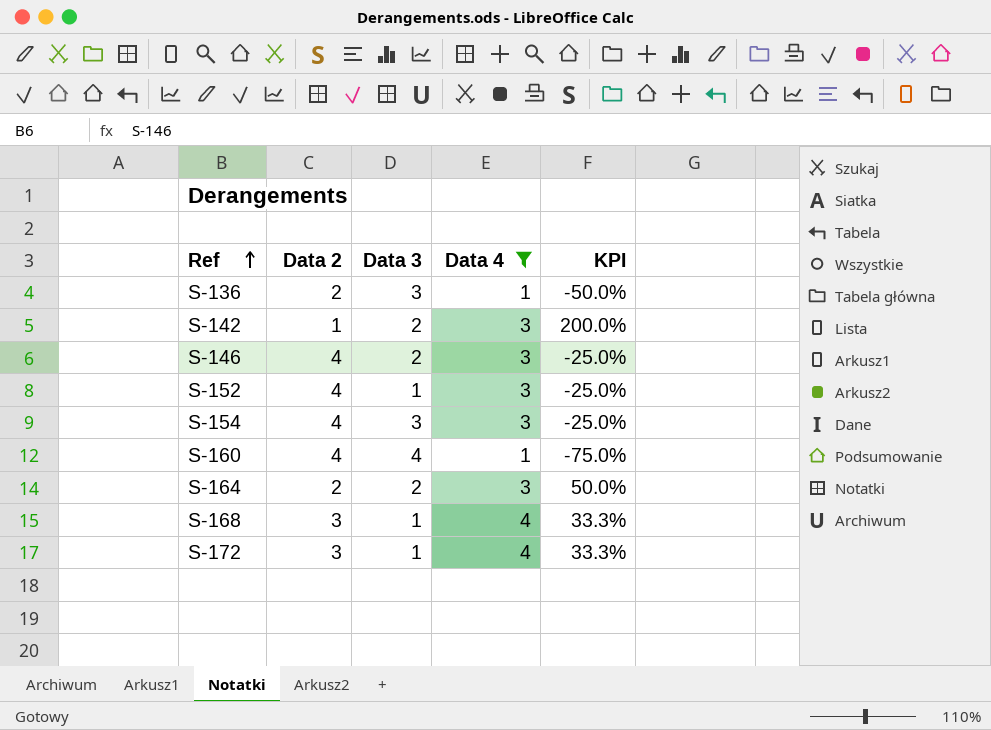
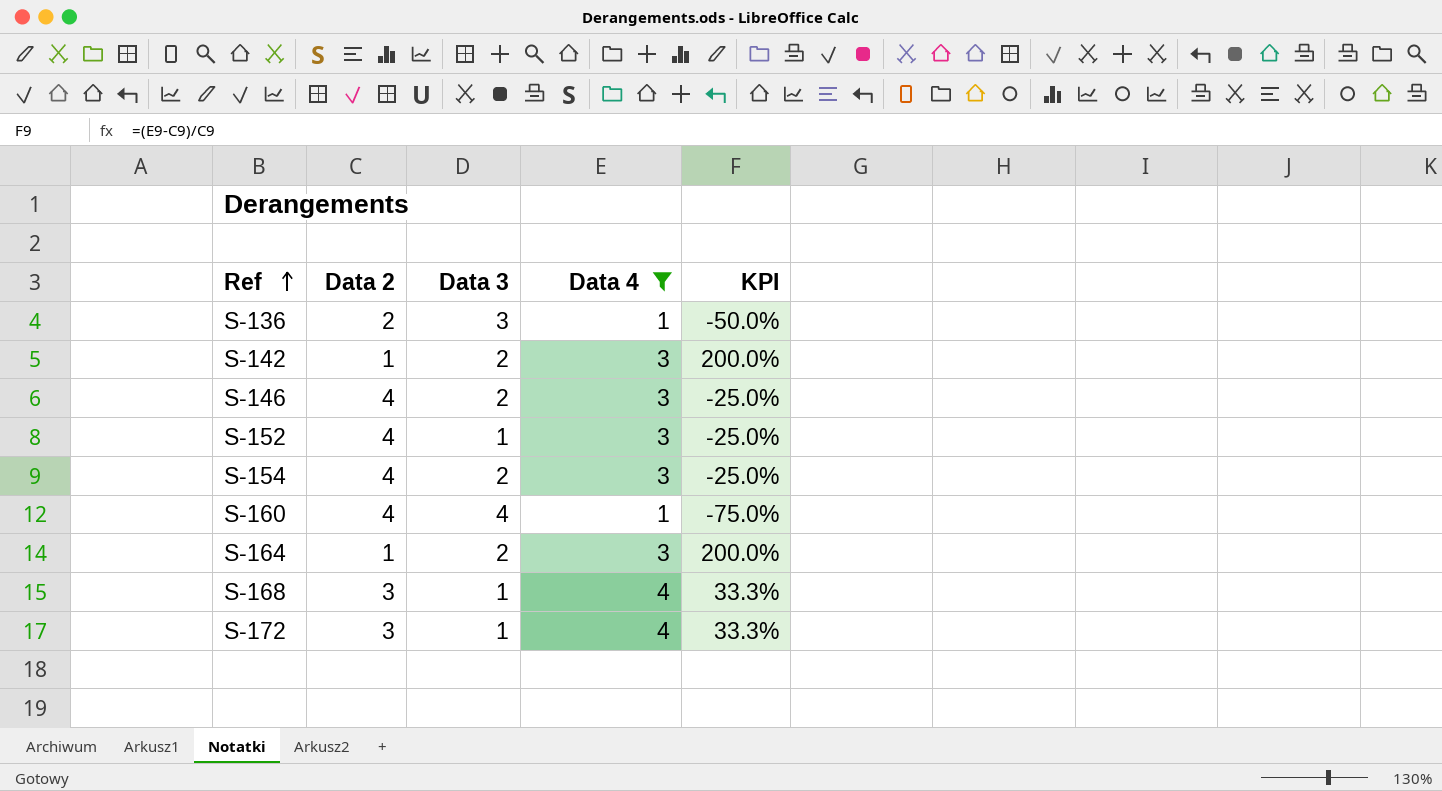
S-154 | Data 3: 3 -> 2
S-164 | Data 2: 2 -> 1
S-164 | KPI: 50.0% -> 200.0%

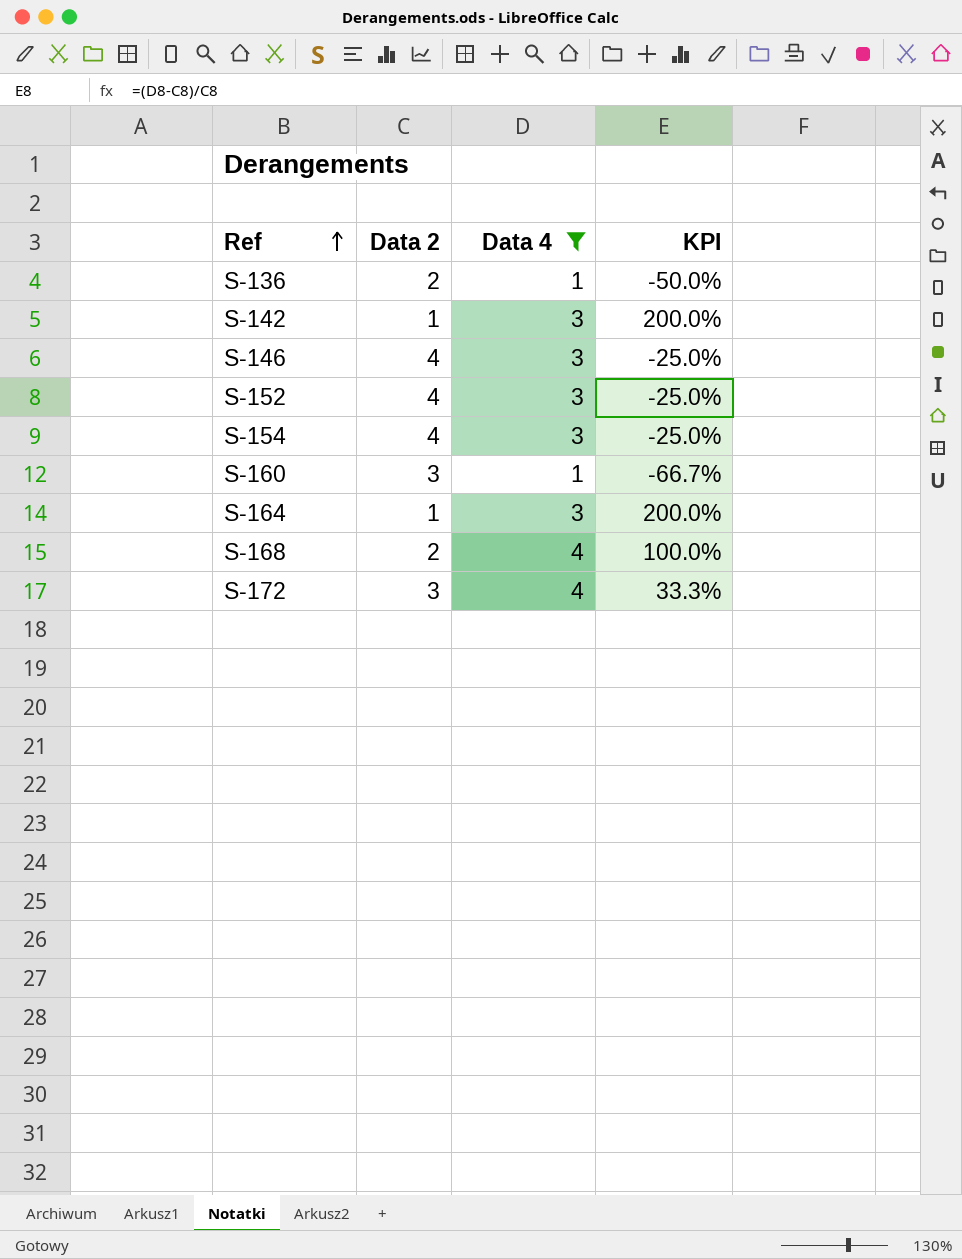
column Data 3 | position: 3 -> none
S-160 | Data 2: 4 -> 3
S-160 | KPI: -75.0% -> -66.7%
S-168 | Data 2: 3 -> 2
S-168 | KPI: 33.3% -> 100.0%

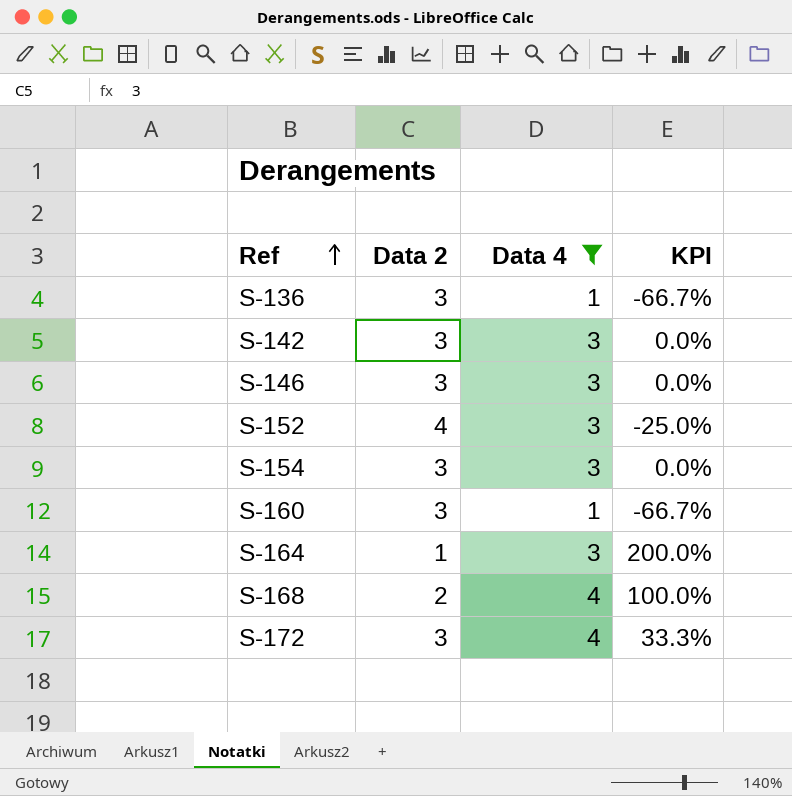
S-136 | Data 2: 2 -> 3
S-136 | KPI: -50.0% -> -66.7%
S-142 | Data 2: 1 -> 3
S-142 | KPI: 200.0% -> 0.0%
S-146 | Data 2: 4 -> 3
S-146 | KPI: -25.0% -> 0.0%
S-154 | Data 2: 4 -> 3
S-154 | KPI: -25.0% -> 0.0%

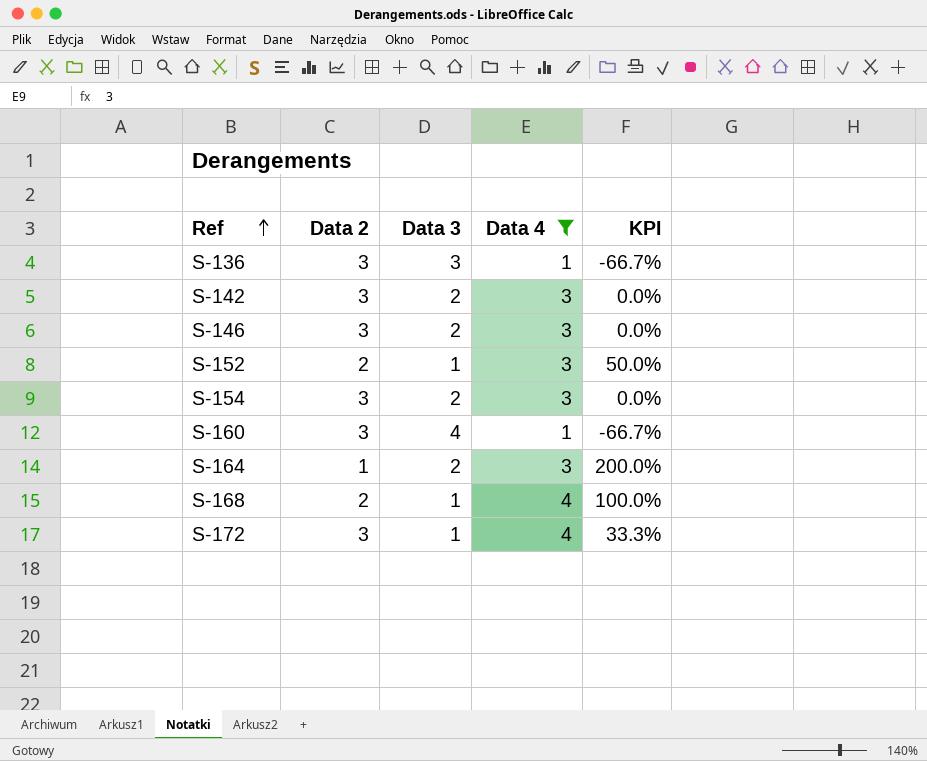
column Data 3 | position: none -> 3
S-152 | Data 2: 4 -> 2
S-152 | KPI: -25.0% -> 50.0%

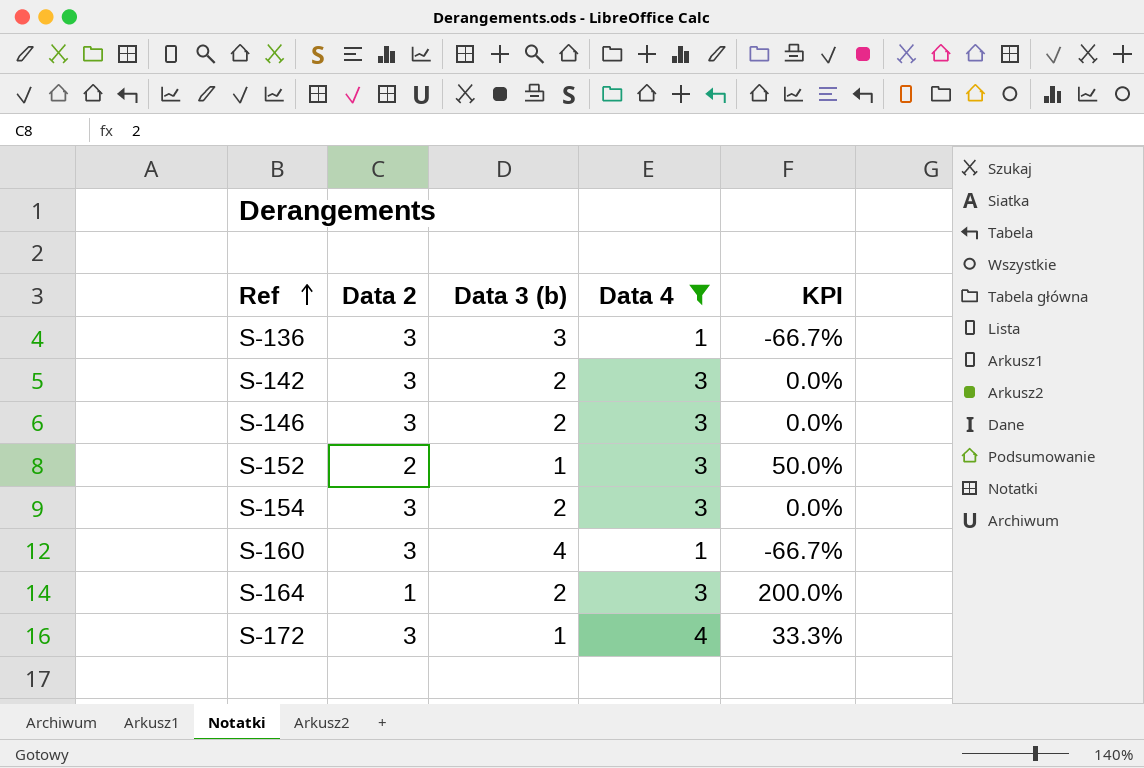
column name: Data 3 -> Data 3 (b)
row S-168: 2 | 1 | 4 | 100.0% -> none

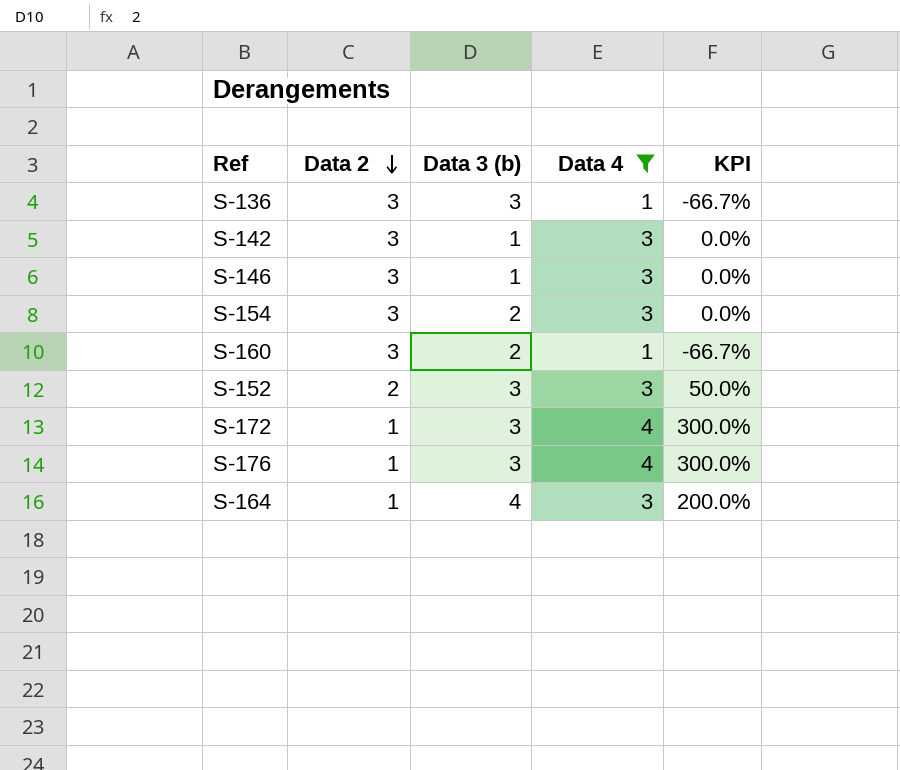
row order: Ref ascending -> Data 2 descending
S-142 | Data 3 (b): 2 -> 1
S-146 | Data 3 (b): 2 -> 1
S-160 | Data 3 (b): 4 -> 2
S-152 | Data 3 (b): 1 -> 3
S-172 | Data 2: 3 -> 1
S-172 | Data 3 (b): 1 -> 3
S-172 | KPI: 33.3% -> 300.0%
row S-176: none -> 1 | 3 | 4 | 300.0%
S-164 | Data 3 (b): 2 -> 4

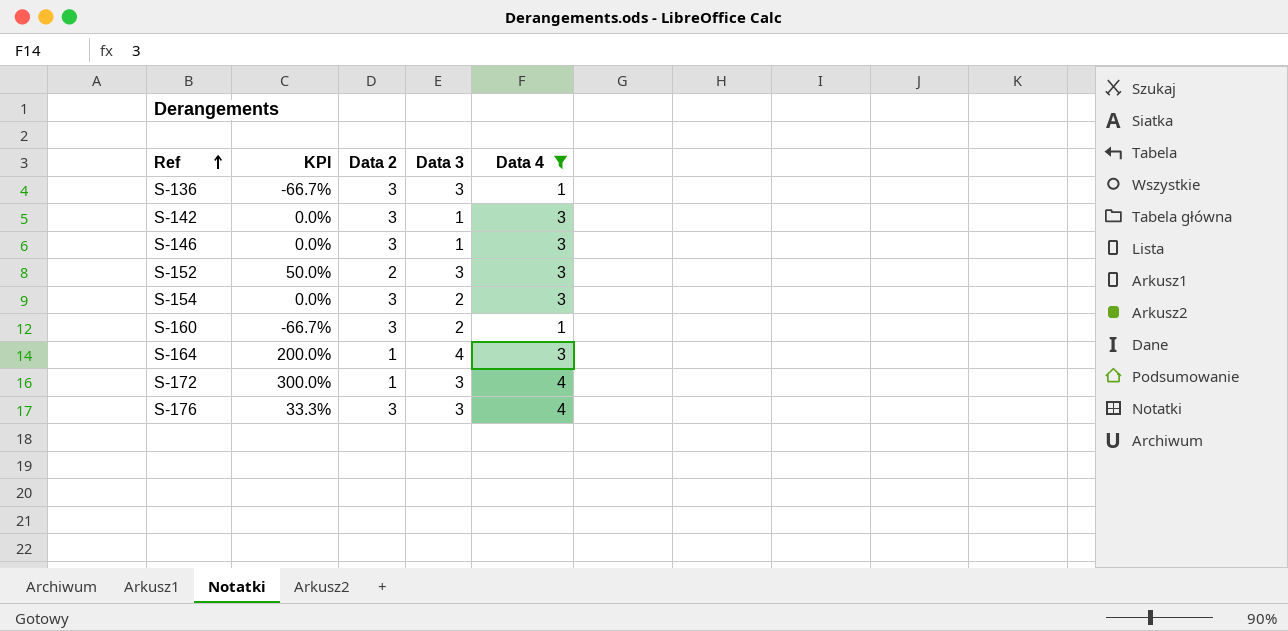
row order: Data 2 descending -> Ref ascending
column KPI | position: 5 -> 2
column name: Data 3 (b) -> Data 3
S-176 | KPI: 300.0% -> 33.3%
S-176 | Data 2: 1 -> 3

